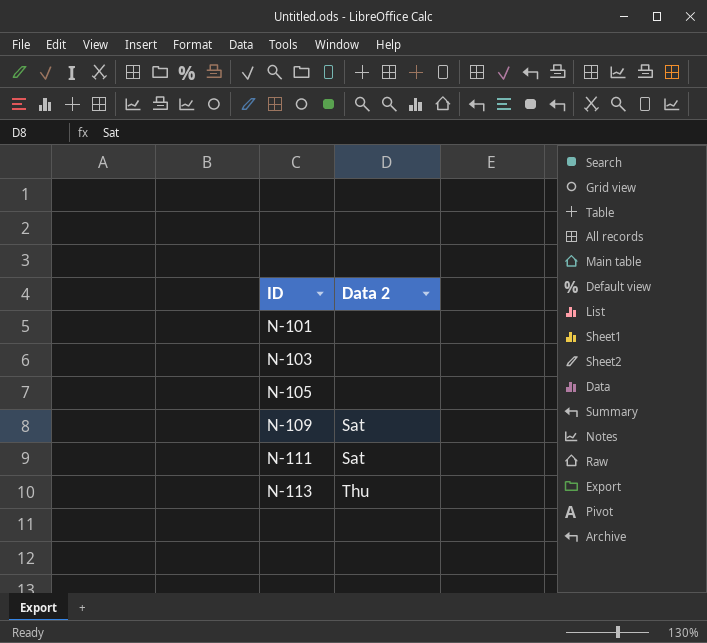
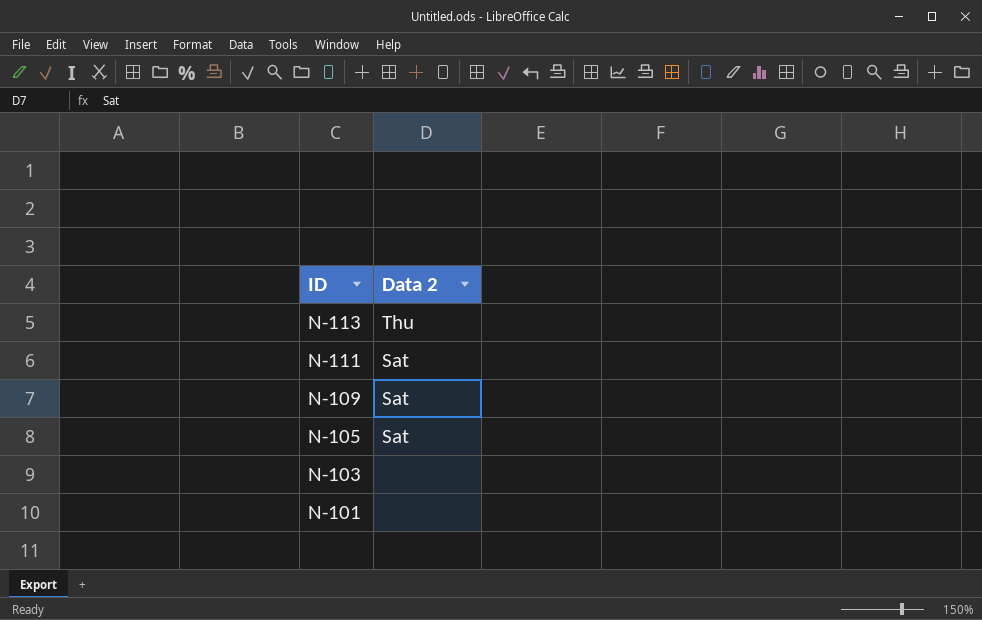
row order: ID ascending -> ID descending
N-105 | Data 2: none -> Sat

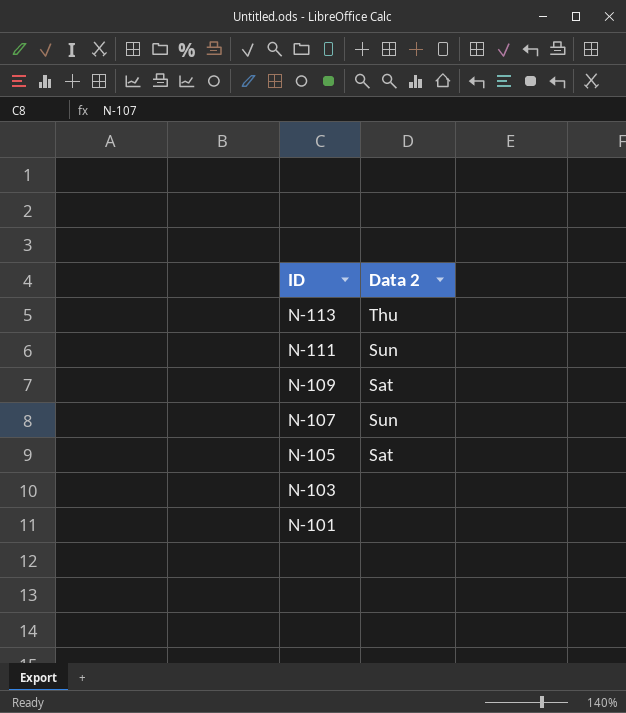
N-111 | Data 2: Sat -> Sun
row N-107: none -> Sun

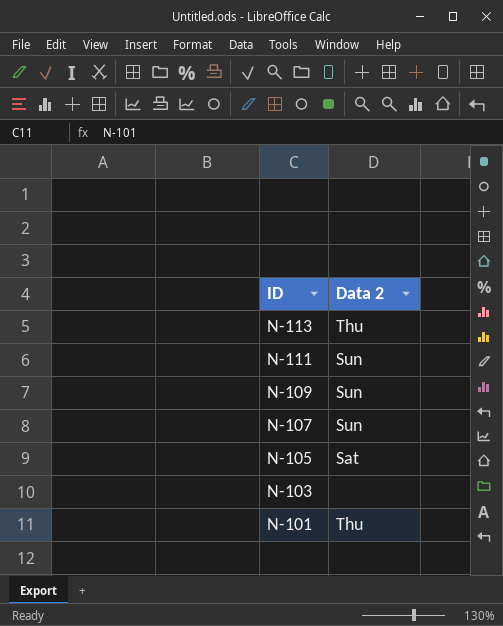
N-109 | Data 2: Sat -> Sun
N-101 | Data 2: none -> Thu

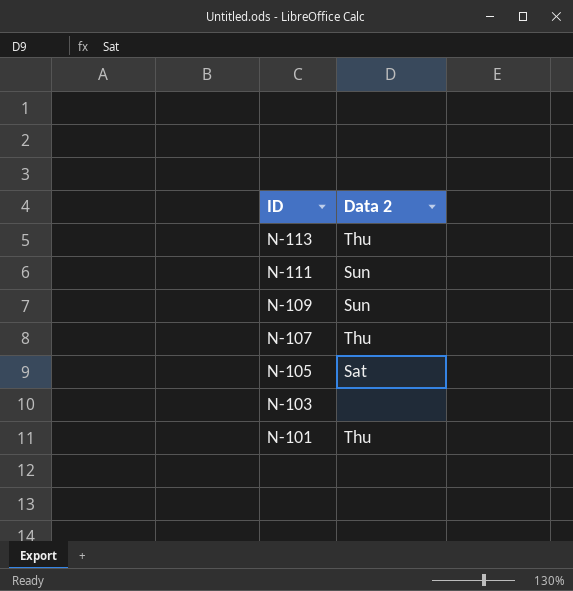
N-107 | Data 2: Sun -> Thu

